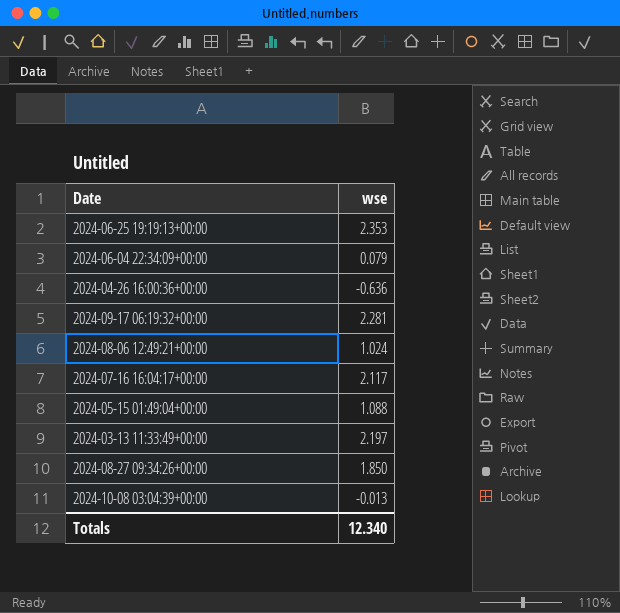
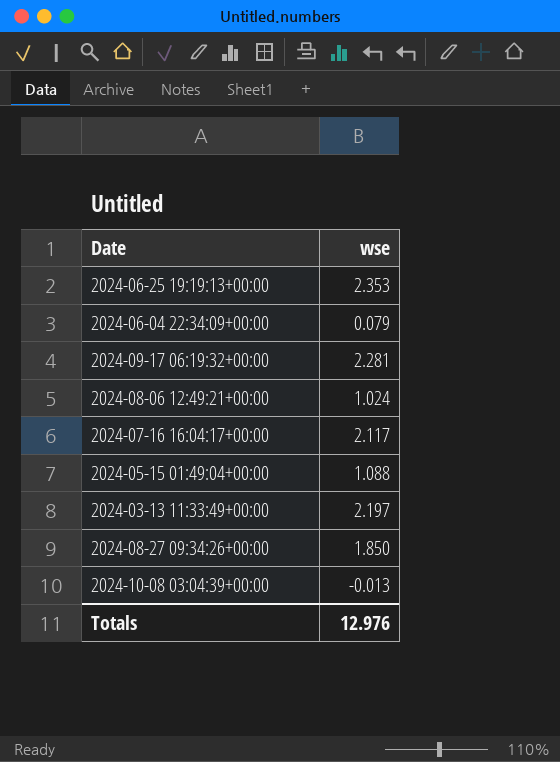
row 2024-04-26 16:00:36+00:00: -0.636 -> none
Totals | wse: 12.340 -> 12.976

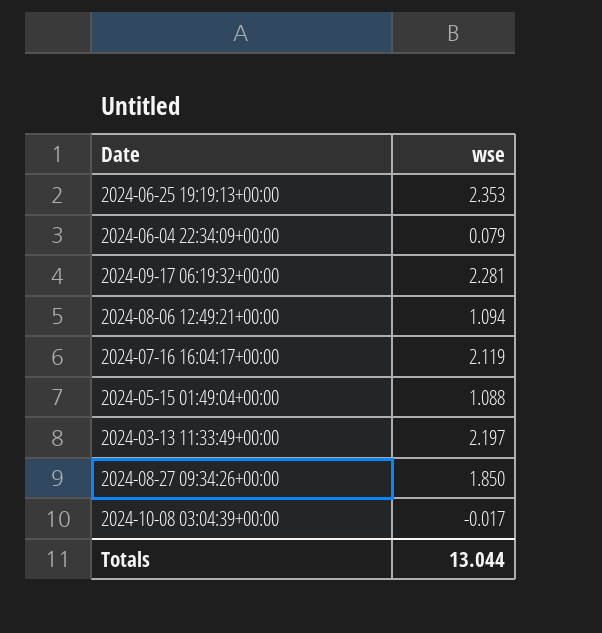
2024-08-06 12:49:21+00:00 | wse: 1.024 -> 1.094
2024-07-16 16:04:17+00:00 | wse: 2.117 -> 2.119
2024-10-08 03:04:39+00:00 | wse: -0.013 -> -0.017
Totals | wse: 12.976 -> 13.044

